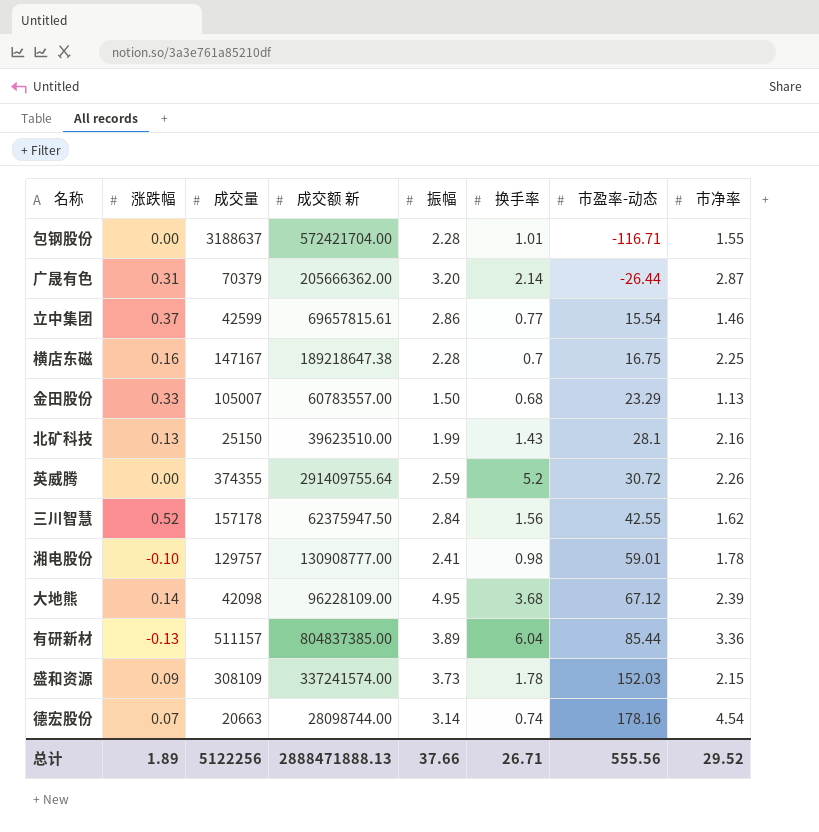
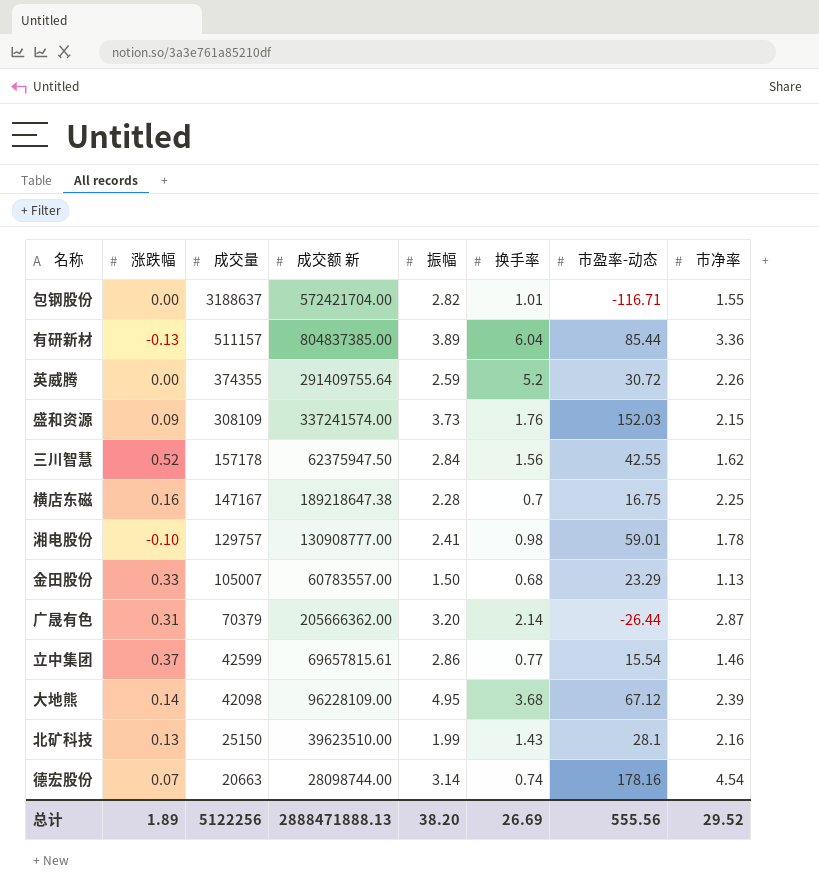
row order: 市盈率-动态 ascending -> 成交量 descending
包钢股份 | 振幅: 2.28 -> 2.82
盛和资源 | 换手率: 1.78 -> 1.76
总计 | 振幅: 37.66 -> 38.20
总计 | 换手率: 26.71 -> 26.69

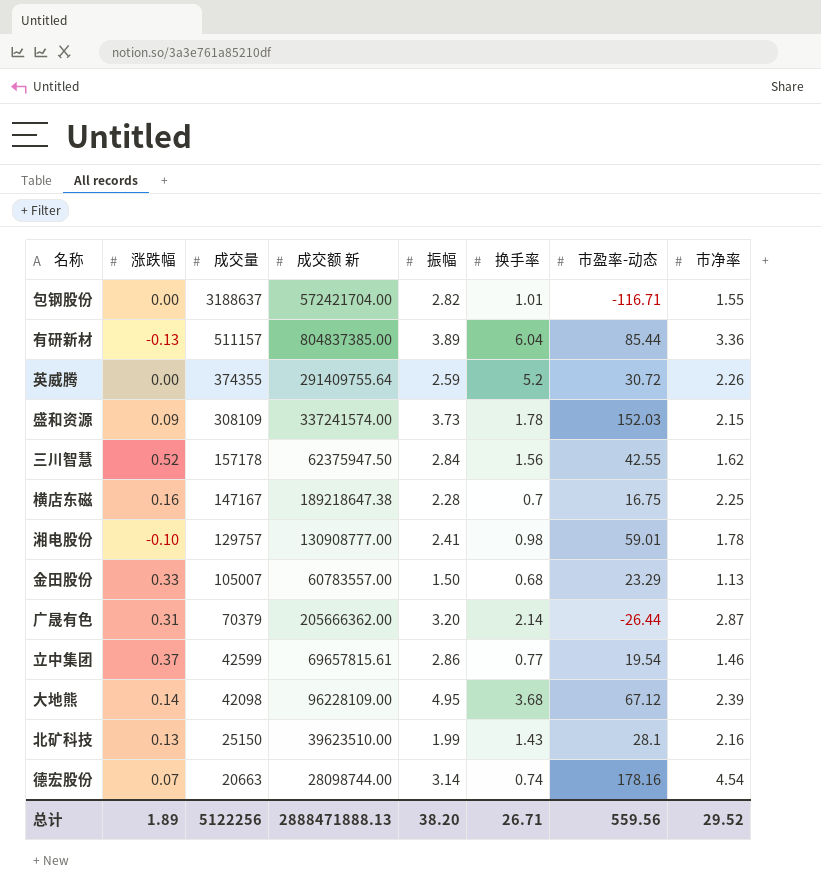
盛和资源 | 换手率: 1.76 -> 1.78
立中集团 | 市盈率-动态: 15.54 -> 19.54
总计 | 换手率: 26.69 -> 26.71
总计 | 市盈率-动态: 555.56 -> 559.56

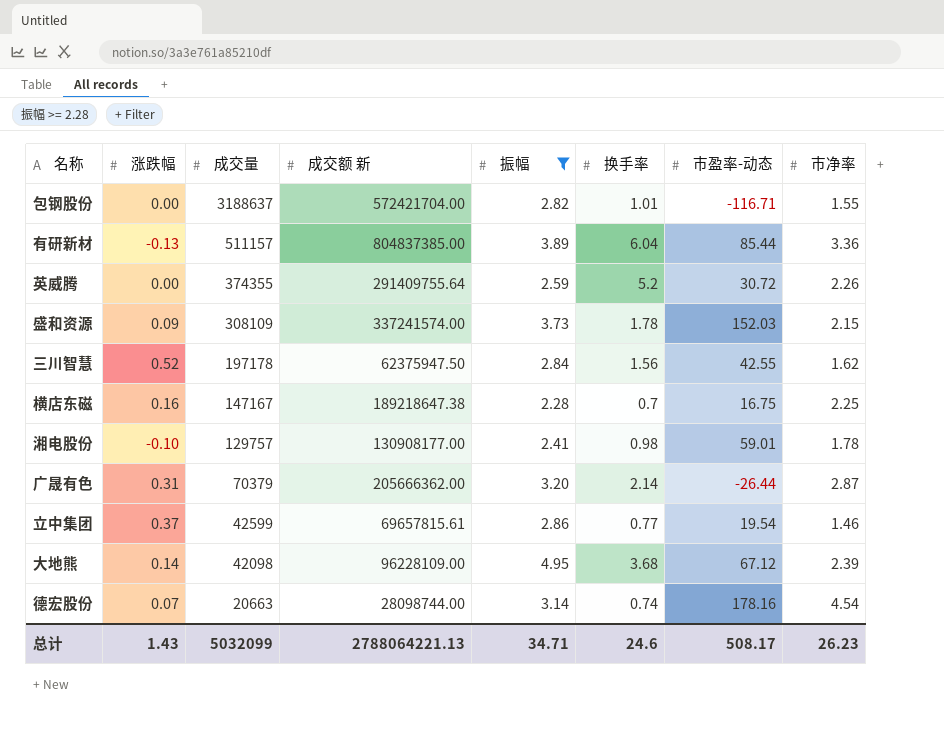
filter: none -> 振幅 >= 2.28
三川智慧 | 成交量: 157178 -> 197178
湘电股份 | 成交额 新: 130908777.00 -> 130908177.00
总计 | 涨跌幅: 1.89 -> 1.43
总计 | 成交量: 5122256 -> 5032099
总计 | 成交额 新: 2888471888.13 -> 2788064221.13
总计 | 振幅: 38.20 -> 34.71
总计 | 换手率: 26.71 -> 24.6
总计 | 市盈率-动态: 559.56 -> 508.17
总计 | 市净率: 29.52 -> 26.23

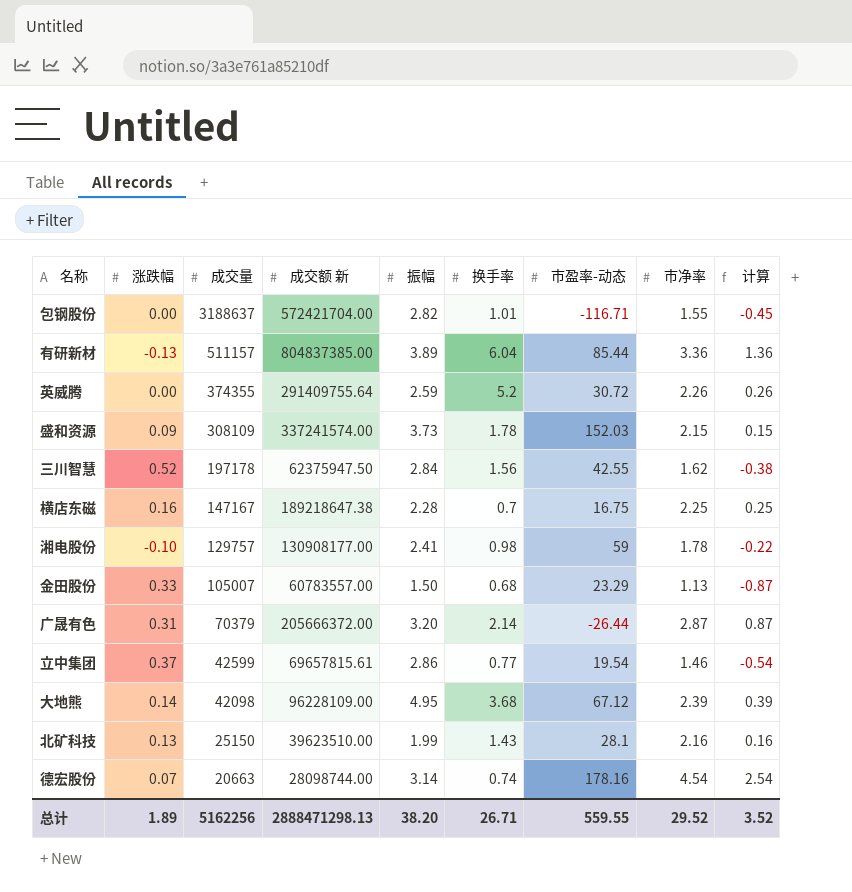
filter: 振幅 >= 2.28 -> none
column 计算 | formula: none -> [市净率] - 2
湘电股份 | 市盈率-动态: 59.01 -> 59
广晟有色 | 成交额 新: 205666362.00 -> 205666372.00
总计 | 涨跌幅: 1.43 -> 1.89
总计 | 成交量: 5032099 -> 5162256
总计 | 成交额 新: 2788064221.13 -> 2888471298.13
总计 | 振幅: 34.71 -> 38.20
总计 | 换手率: 24.6 -> 26.71
总计 | 市盈率-动态: 508.17 -> 559.55
总计 | 市净率: 26.23 -> 29.52

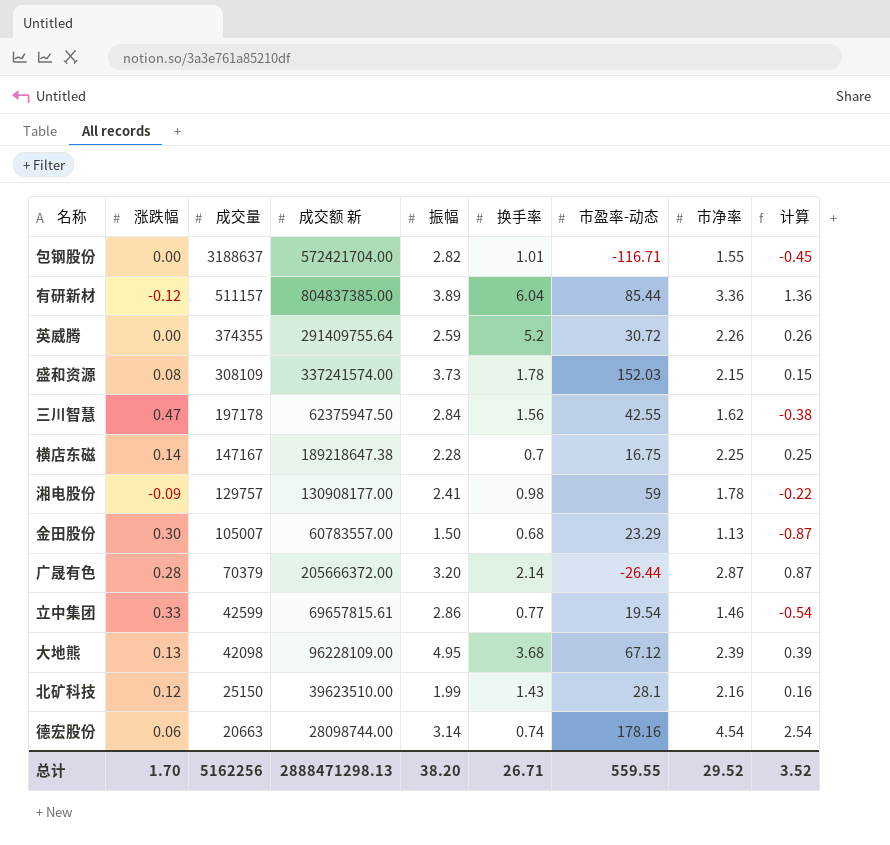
有研新材 | 涨跌幅: -0.13 -> -0.12
盛和资源 | 涨跌幅: 0.09 -> 0.08
三川智慧 | 涨跌幅: 0.52 -> 0.47
横店东磁 | 涨跌幅: 0.16 -> 0.14
湘电股份 | 涨跌幅: -0.10 -> -0.09
金田股份 | 涨跌幅: 0.33 -> 0.30
广晟有色 | 涨跌幅: 0.31 -> 0.28
立中集团 | 涨跌幅: 0.37 -> 0.33
大地熊 | 涨跌幅: 0.14 -> 0.13
北矿科技 | 涨跌幅: 0.13 -> 0.12
德宏股份 | 涨跌幅: 0.07 -> 0.06
总计 | 涨跌幅: 1.89 -> 1.70

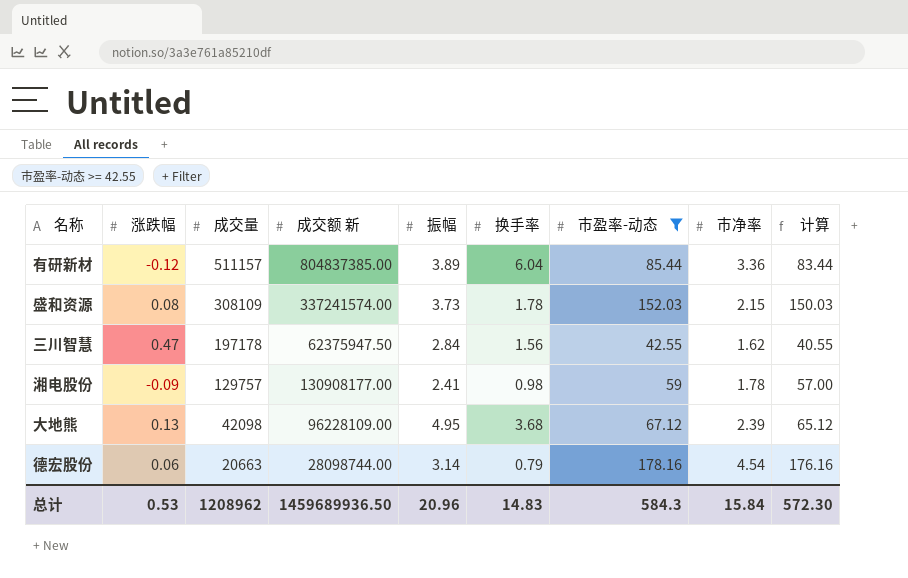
filter: none -> 市盈率-动态 >= 42.55
column 计算 | formula: [市净率] - 2 -> [市盈率-动态] - 2
德宏股份 | 换手率: 0.74 -> 0.79
总计 | 涨跌幅: 1.70 -> 0.53
总计 | 成交量: 5162256 -> 1208962
总计 | 成交额 新: 2888471298.13 -> 1459689936.50
总计 | 振幅: 38.20 -> 20.96
总计 | 换手率: 26.71 -> 14.83
总计 | 市盈率-动态: 559.55 -> 584.3
总计 | 市净率: 29.52 -> 15.84
总计 | 计算: 3.52 -> 572.30

